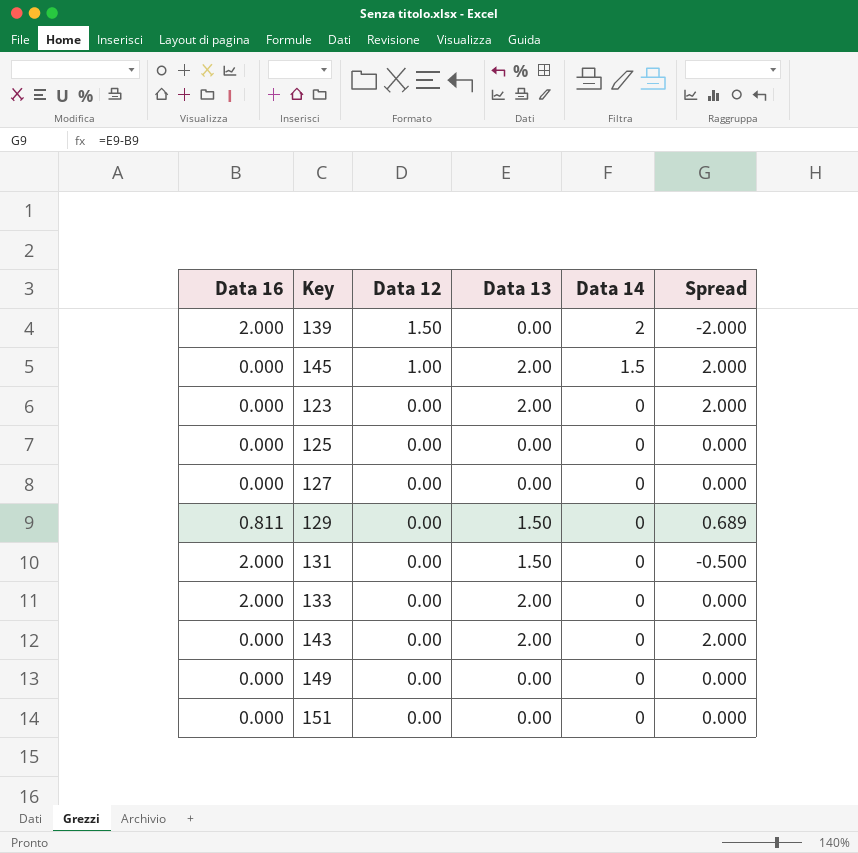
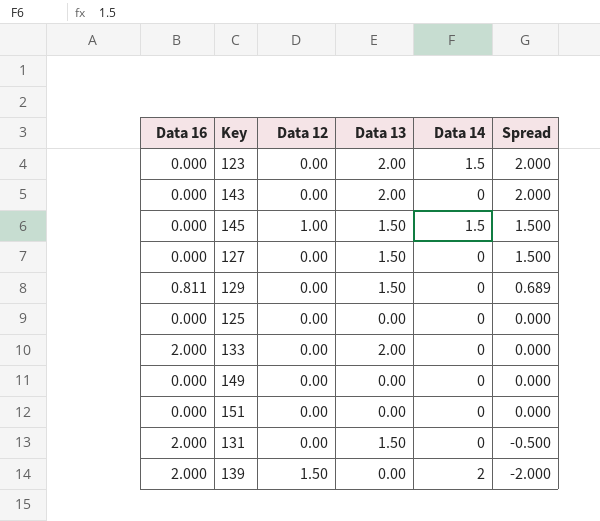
row order: Data 12 descending -> Spread descending
123 | Data 14: 0 -> 1.5
145 | Data 13: 2.00 -> 1.50
145 | Spread: 2.000 -> 1.500
127 | Data 13: 0.00 -> 1.50
127 | Spread: 0.000 -> 1.500

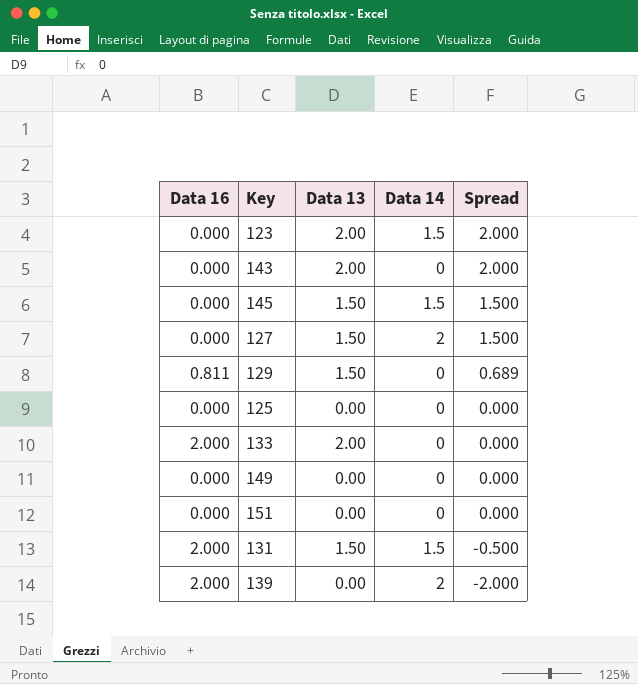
column Data 12 | position: 3 -> none
127 | Data 14: 0 -> 2
131 | Data 14: 0 -> 1.5

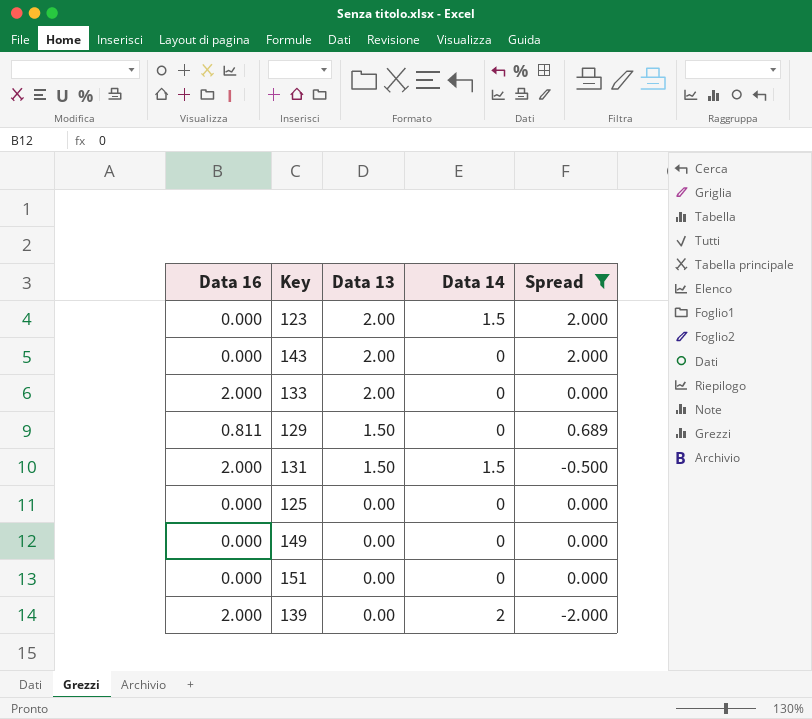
filter: none -> Spread != 1.500
row order: Spread descending -> Data 13 descending

